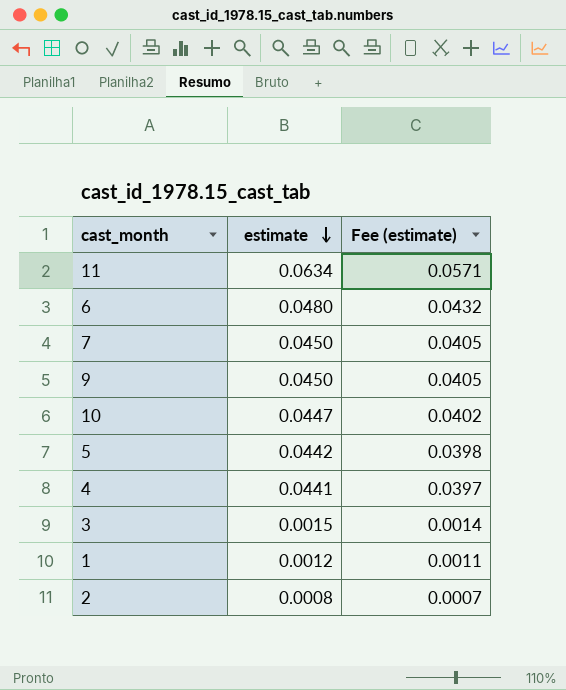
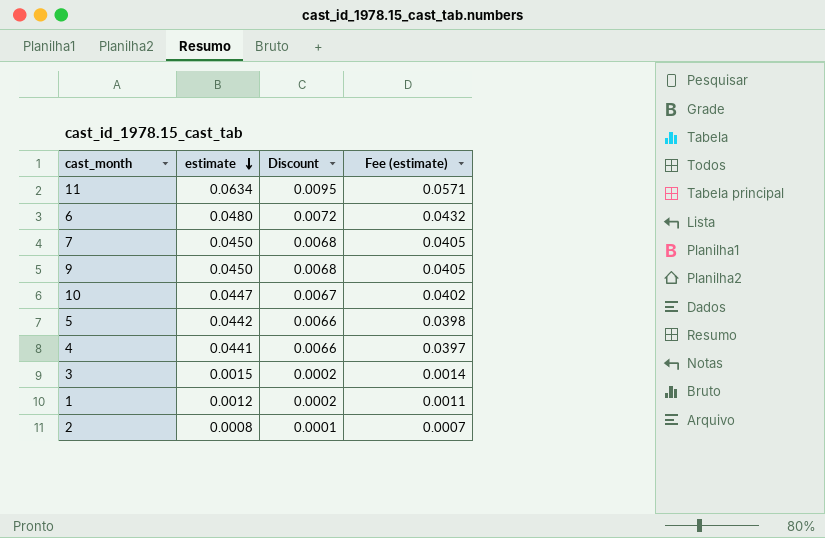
column Discount | formula: none -> [estimate] * 0.15

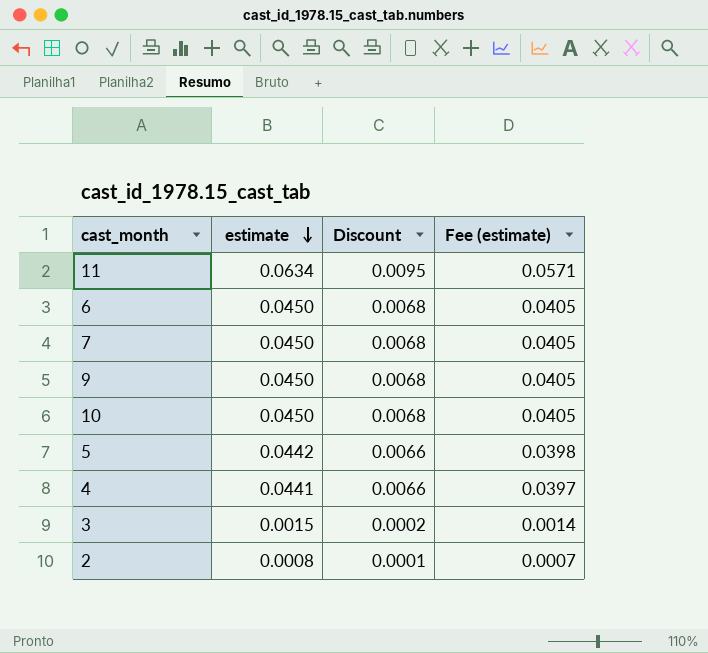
row 1: 0.0012 | 0.0002 | 0.0011 -> none
6 | estimate: 0.0480 -> 0.0450
6 | Discount: 0.0072 -> 0.0068
6 | Fee (estimate): 0.0432 -> 0.0405
10 | estimate: 0.0447 -> 0.0450
10 | Discount: 0.0067 -> 0.0068
10 | Fee (estimate): 0.0402 -> 0.0405

